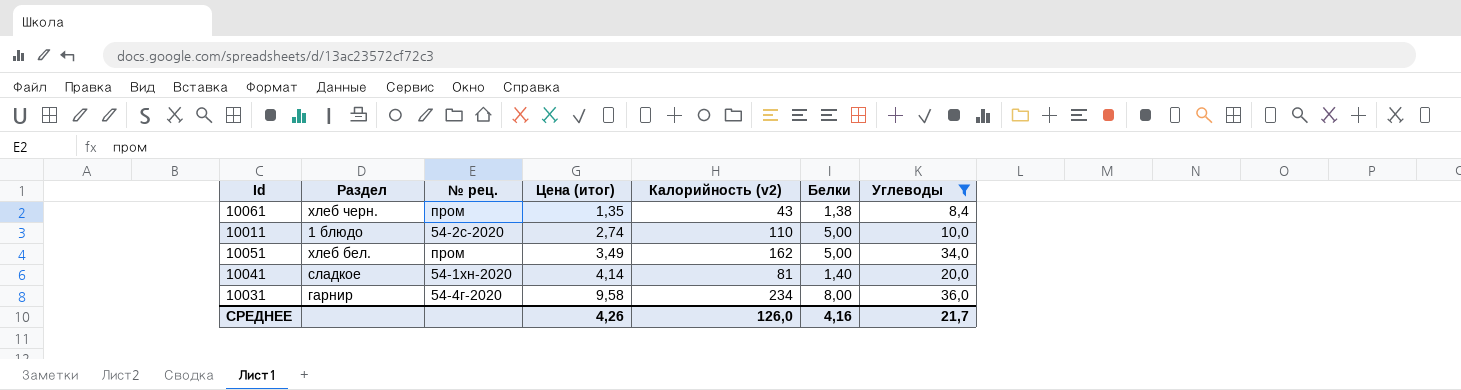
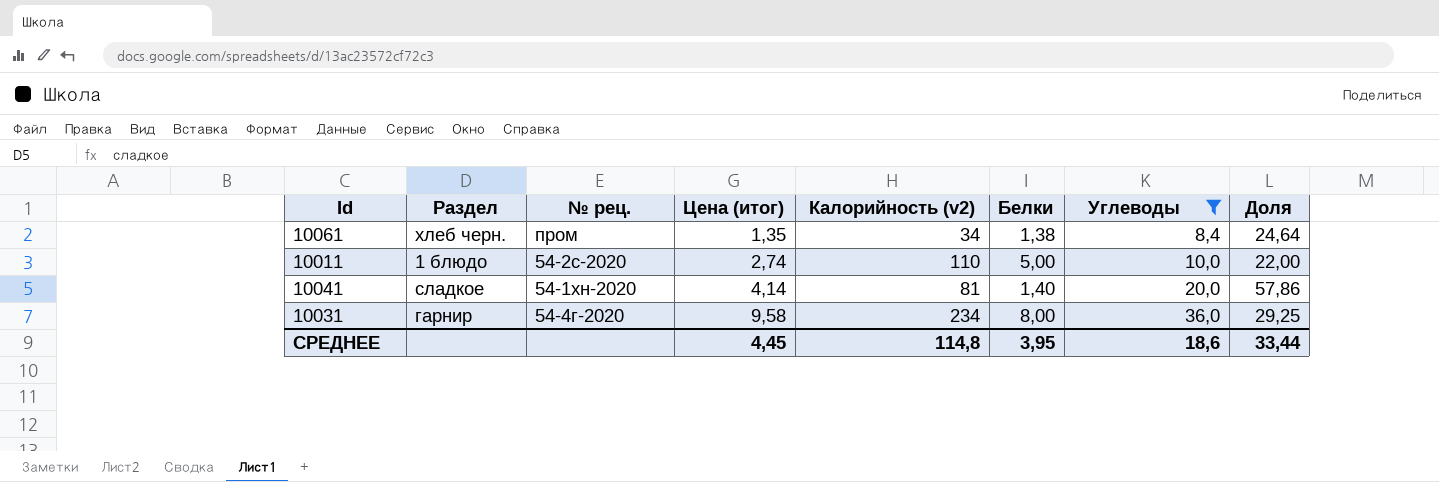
column Доля | formula: none -> [Калорийность (v2)] / [Белки]
row 10051: хлеб бел. | пром | 3,49 | 162 | 5,00 | 34,0 -> none
10061 | Калорийность (v2): 43 -> 34
СРЕДНЕЕ | Цена (итог): 4,26 -> 4,45
СРЕДНЕЕ | Калорийность (v2): 126,0 -> 114,8
СРЕДНЕЕ | Белки: 4,16 -> 3,95
СРЕДНЕЕ | Углеводы: 21,7 -> 18,6

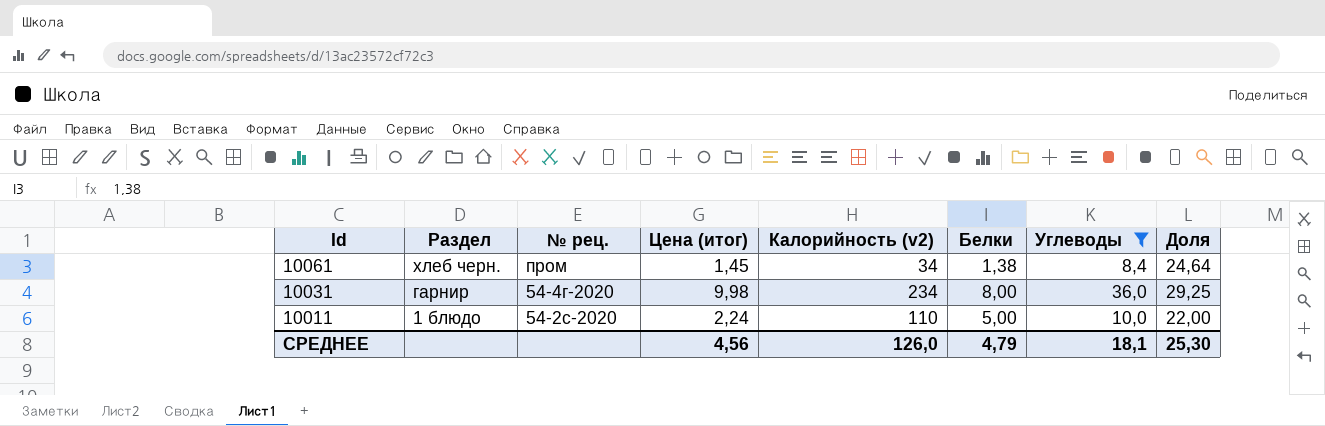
row order: Цена (итог) ascending -> Id descending
row 10041: сладкое | 54-1хн-2020 | 4,14 | 81 | 1,40 | 20,0 | 57,86 -> none
10061 | Цена (итог): 1,35 -> 1,45
10031 | Цена (итог): 9,58 -> 9,98
10011 | Цена (итог): 2,74 -> 2,24
СРЕДНЕЕ | Цена (итог): 4,45 -> 4,56
СРЕДНЕЕ | Калорийность (v2): 114,8 -> 126,0
СРЕДНЕЕ | Белки: 3,95 -> 4,79
СРЕДНЕЕ | Углеводы: 18,6 -> 18,1
СРЕДНЕЕ | Доля: 33,44 -> 25,30

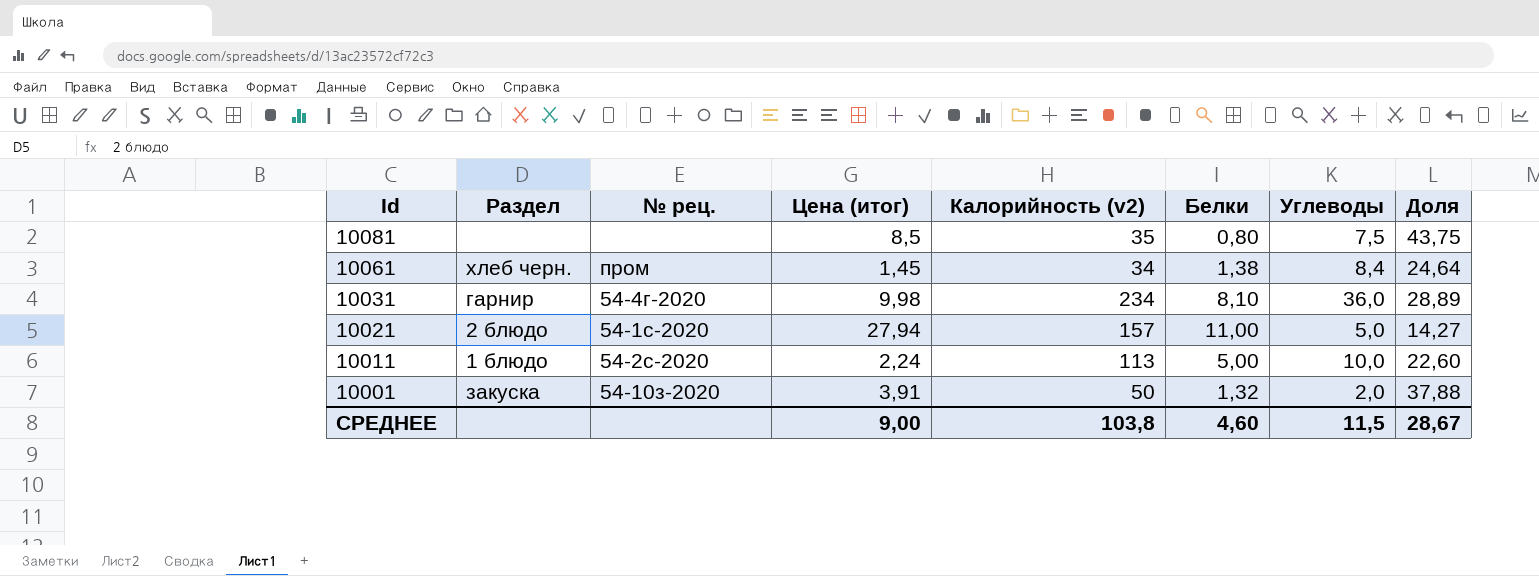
filter: Углеводы >= 8,4 -> none
10031 | Белки: 8,00 -> 8,10
10031 | Доля: 29,25 -> 28,89
10011 | Калорийность (v2): 110 -> 113
10011 | Доля: 22,00 -> 22,60
СРЕДНЕЕ | Цена (итог): 4,56 -> 9,00
СРЕДНЕЕ | Калорийность (v2): 126,0 -> 103,8
СРЕДНЕЕ | Белки: 4,79 -> 4,60
СРЕДНЕЕ | Углеводы: 18,1 -> 11,5
СРЕДНЕЕ | Доля: 25,30 -> 28,67

